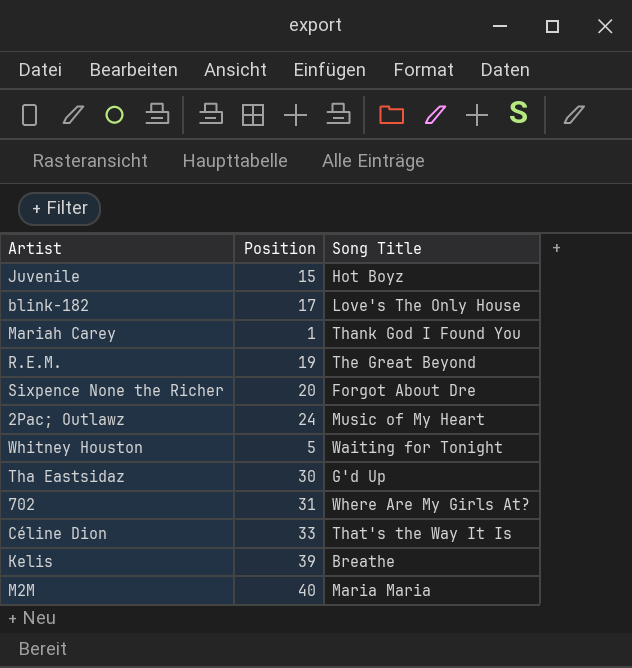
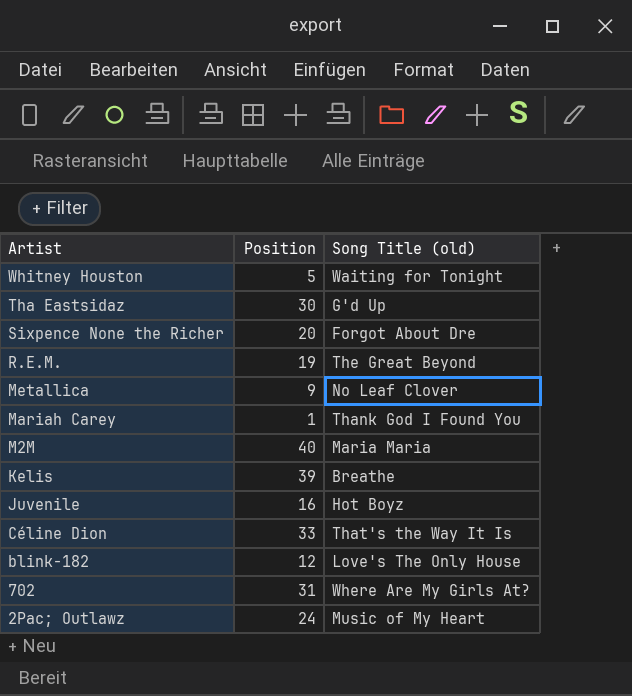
row order: none -> Artist descending
column name: Song Title -> Song Title (old)
row Metallica: none -> 9 | No Leaf Clover
Juvenile | Position: 15 -> 16
blink-182 | Position: 17 -> 12

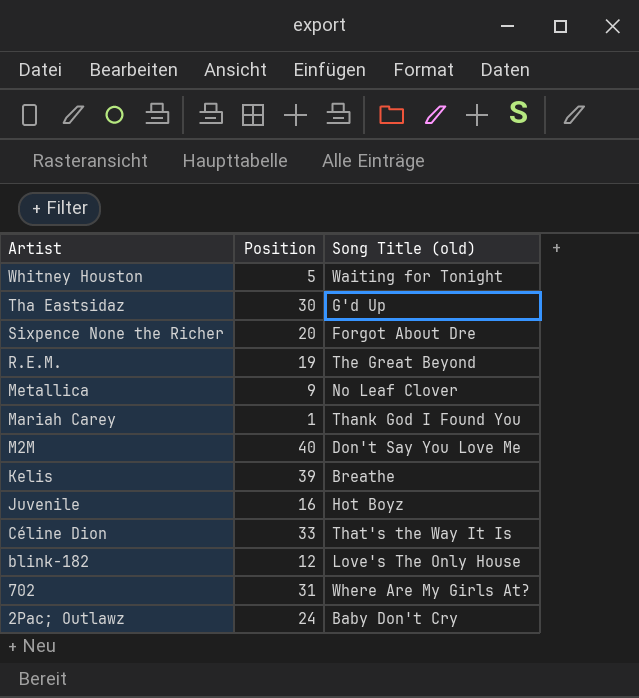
M2M | Song Title (old): Maria Maria -> Don't Say You Love Me
2Pac; Outlawz | Song Title (old): Music of My Heart -> Baby Don't Cry

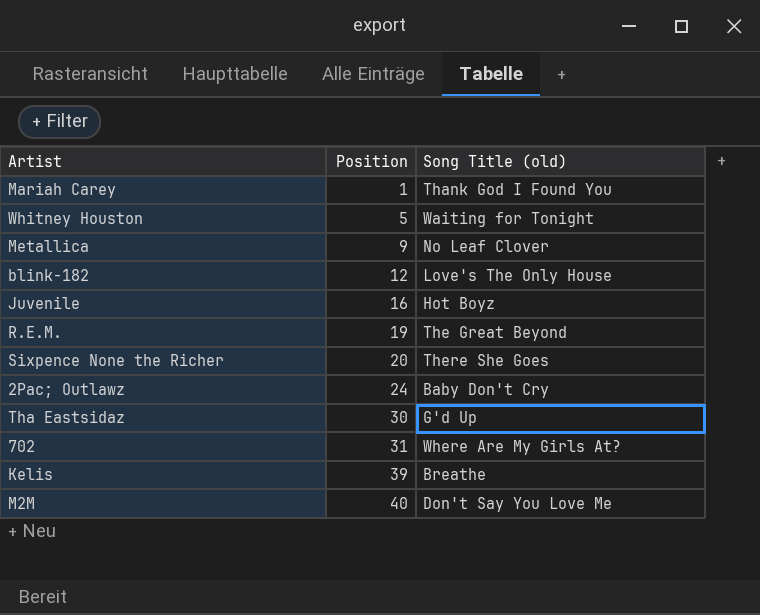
row order: Artist descending -> Position ascending
row Céline Dion: 33 | That's the Way It Is -> none
Sixpence None the Richer | Song Title (old): Forgot About Dre -> There She Goes

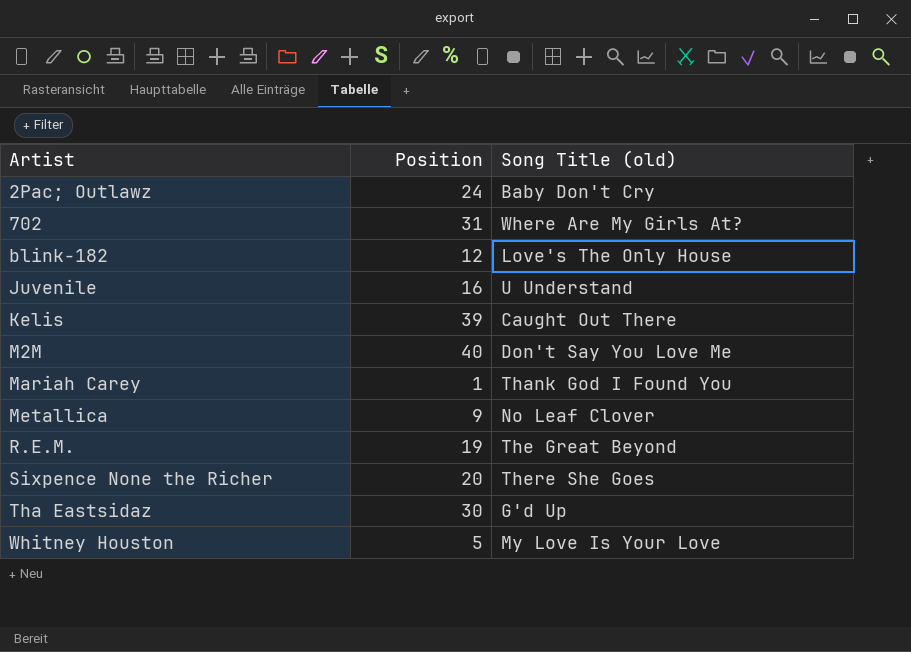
row order: Position ascending -> Artist ascending
Juvenile | Song Title (old): Hot Boyz -> U Understand
Kelis | Song Title (old): Breathe -> Caught Out There
Whitney Houston | Song Title (old): Waiting for Tonight -> My Love Is Your Love

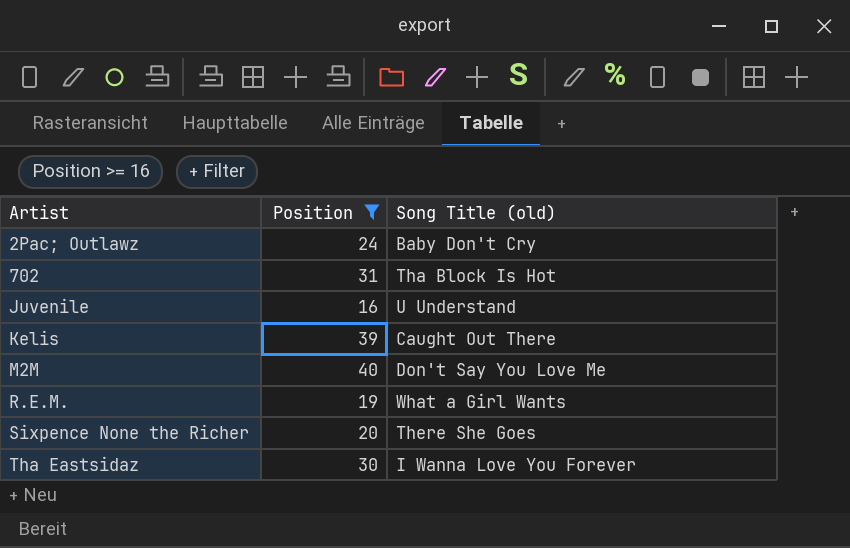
filter: none -> Position >= 16
702 | Song Title (old): Where Are My Girls At? -> Tha Block Is Hot
R.E.M. | Song Title (old): The Great Beyond -> What a Girl Wants
Tha Eastsidaz | Song Title (old): G'd Up -> I Wanna Love You Forever

